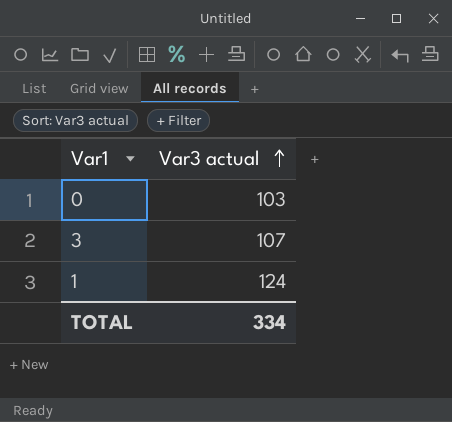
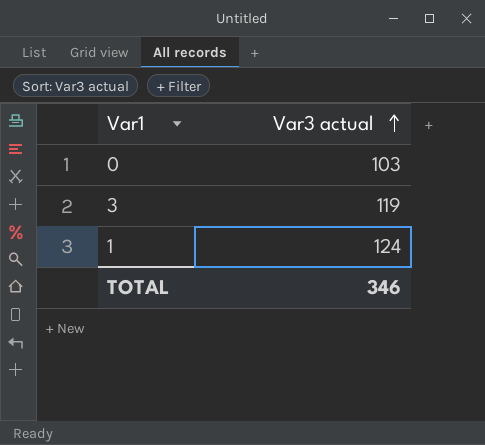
3 | Var3 actual: 107 -> 119
TOTAL | Var3 actual: 334 -> 346

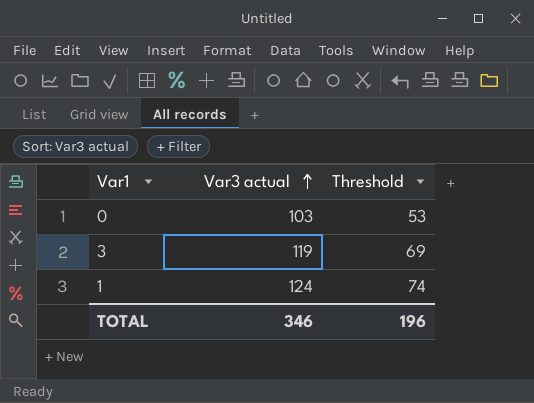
column Threshold | formula: none -> [Var3 actual] - 50

